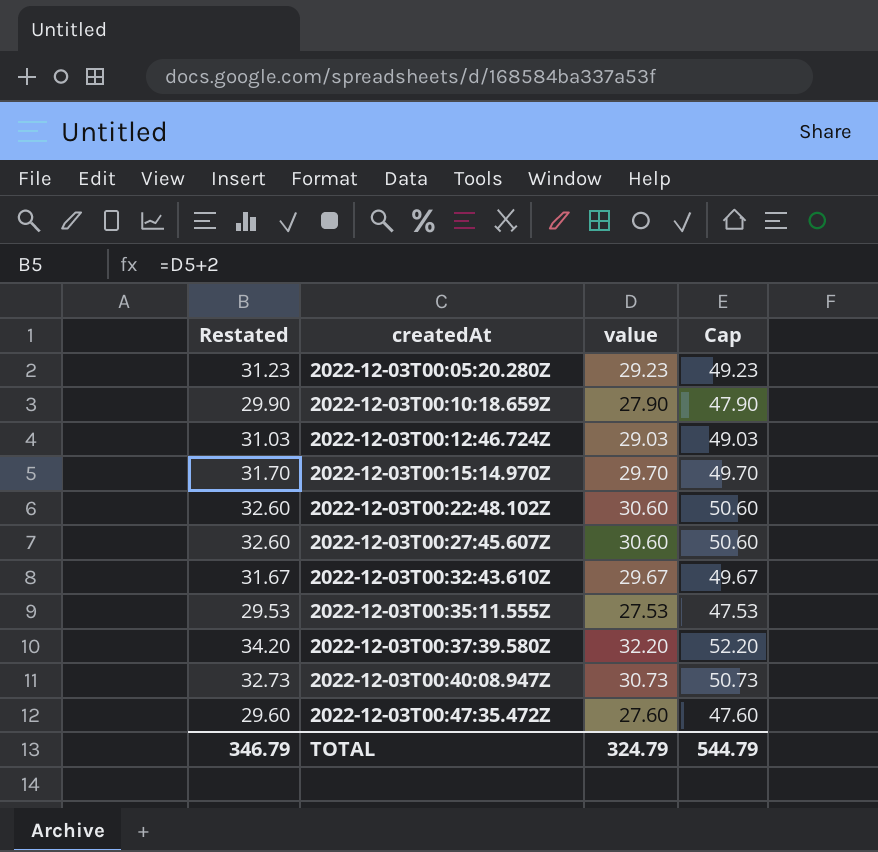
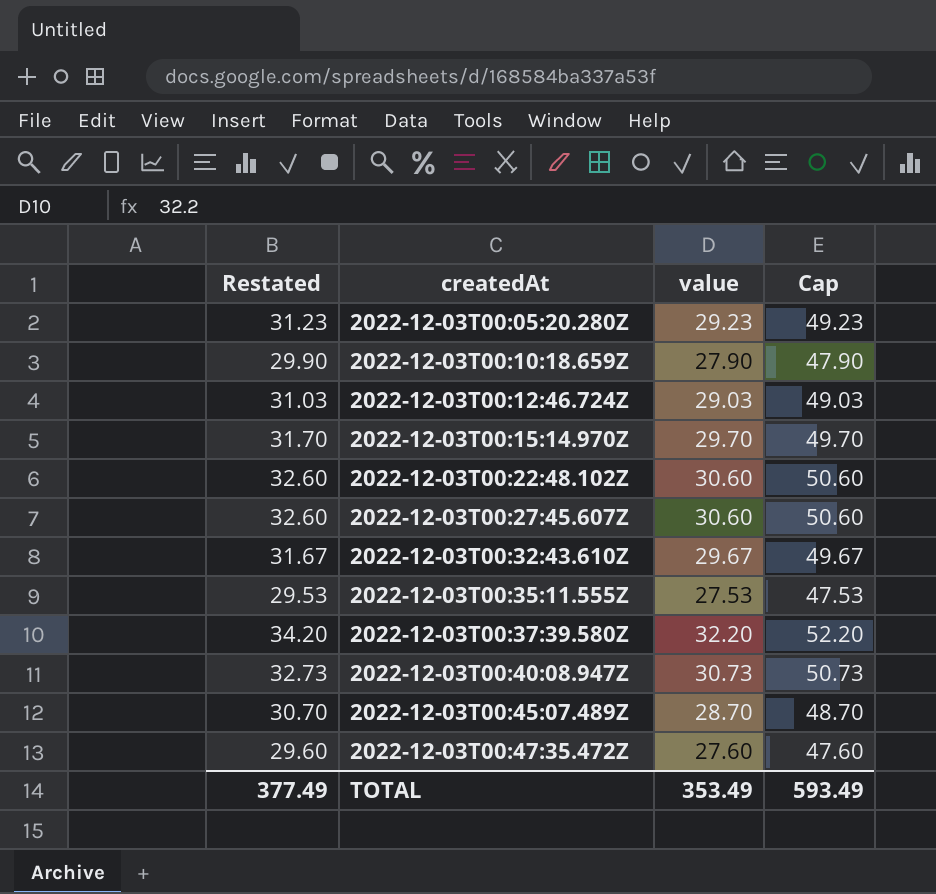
row 2022-12-03T00:45:07.489Z: none -> 30.70 | 28.70 | 48.70
TOTAL | Restated: 346.79 -> 377.49
TOTAL | value: 324.79 -> 353.49
TOTAL | Cap: 544.79 -> 593.49

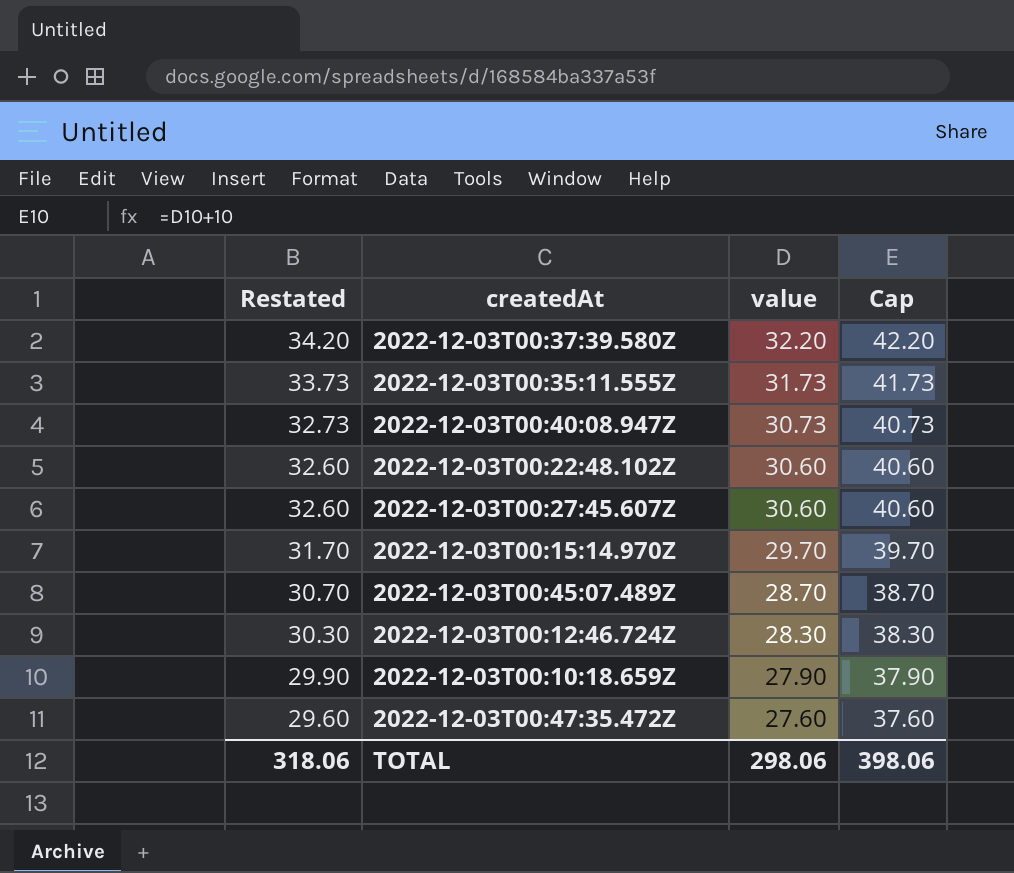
row order: createdAt ascending -> Restated descending
column Cap | formula: [value] + 20 -> [value] + 10
row 2022-12-03T00:05:20.280Z: 31.23 | 29.23 | 49.23 -> none
row 2022-12-03T00:32:43.610Z: 31.67 | 29.67 | 49.67 -> none
2022-12-03T00:35:11.555Z | Restated: 29.53 -> 33.73
2022-12-03T00:35:11.555Z | value: 27.53 -> 31.73
2022-12-03T00:12:46.724Z | Restated: 31.03 -> 30.30
2022-12-03T00:12:46.724Z | value: 29.03 -> 28.30
TOTAL | Restated: 377.49 -> 318.06
TOTAL | value: 353.49 -> 298.06
TOTAL | Cap: 593.49 -> 398.06

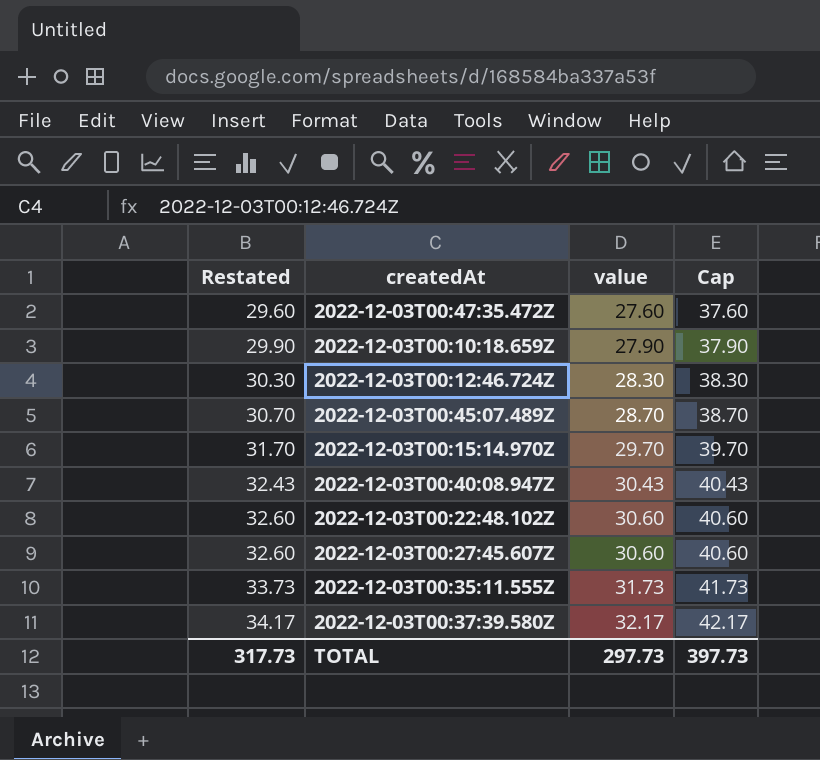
row order: Restated descending -> Restated ascending
2022-12-03T00:40:08.947Z | Restated: 32.73 -> 32.43
2022-12-03T00:40:08.947Z | value: 30.73 -> 30.43
2022-12-03T00:40:08.947Z | Cap: 40.73 -> 40.43
2022-12-03T00:37:39.580Z | Restated: 34.20 -> 34.17
2022-12-03T00:37:39.580Z | value: 32.20 -> 32.17
2022-12-03T00:37:39.580Z | Cap: 42.20 -> 42.17
TOTAL | Restated: 318.06 -> 317.73
TOTAL | value: 298.06 -> 297.73
TOTAL | Cap: 398.06 -> 397.73

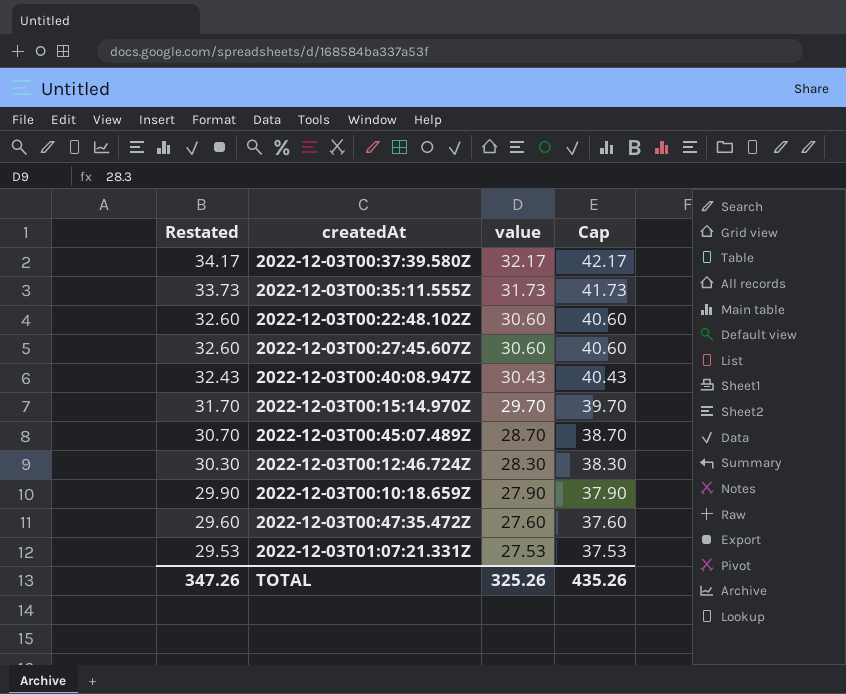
row order: Restated ascending -> Restated descending
row 2022-12-03T01:07:21.331Z: none -> 29.53 | 27.53 | 37.53
TOTAL | Restated: 317.73 -> 347.26
TOTAL | value: 297.73 -> 325.26
TOTAL | Cap: 397.73 -> 435.26

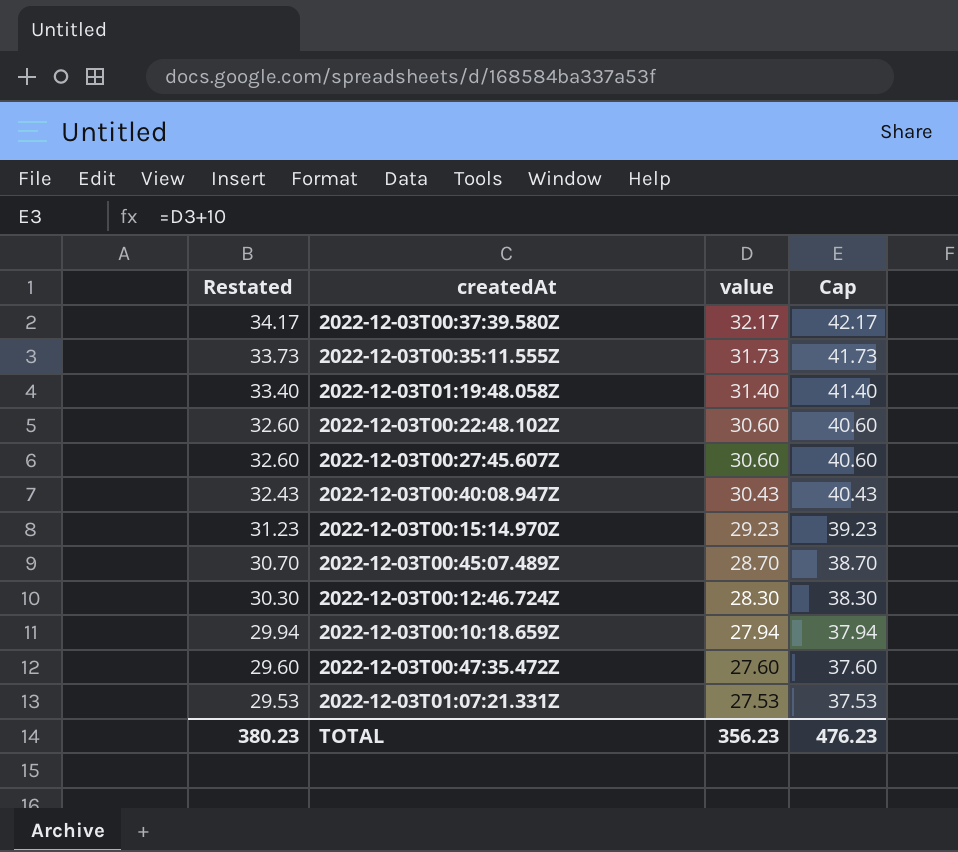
row 2022-12-03T01:19:48.058Z: none -> 33.40 | 31.40 | 41.40
2022-12-03T00:15:14.970Z | Restated: 31.70 -> 31.23
2022-12-03T00:15:14.970Z | value: 29.70 -> 29.23
2022-12-03T00:15:14.970Z | Cap: 39.70 -> 39.23
2022-12-03T00:10:18.659Z | Restated: 29.90 -> 29.94
2022-12-03T00:10:18.659Z | value: 27.90 -> 27.94
2022-12-03T00:10:18.659Z | Cap: 37.90 -> 37.94
TOTAL | Restated: 347.26 -> 380.23
TOTAL | value: 325.26 -> 356.23
TOTAL | Cap: 435.26 -> 476.23

